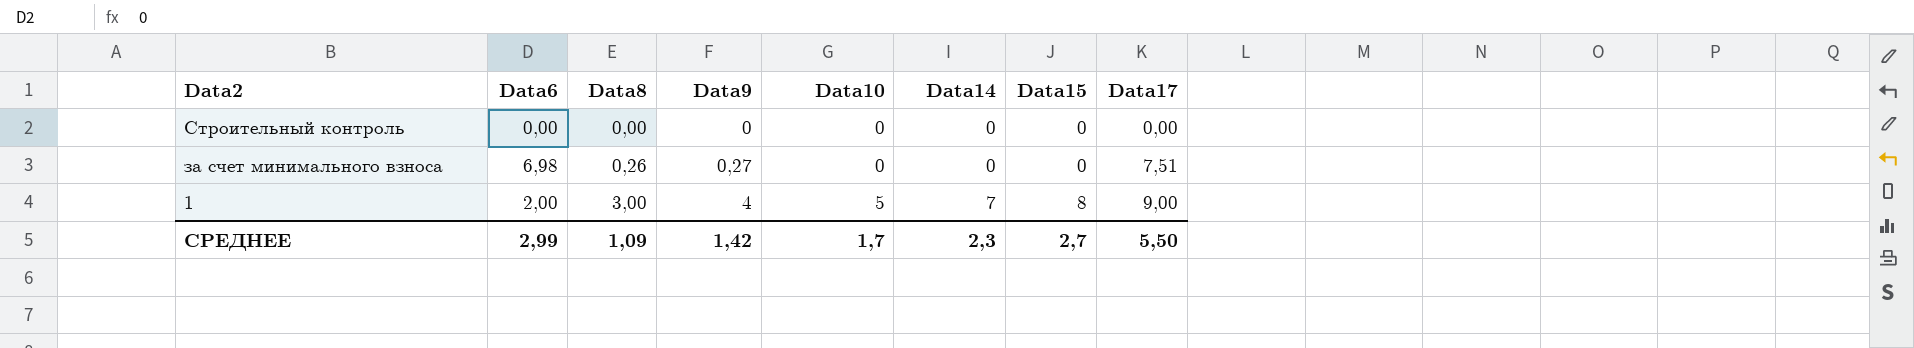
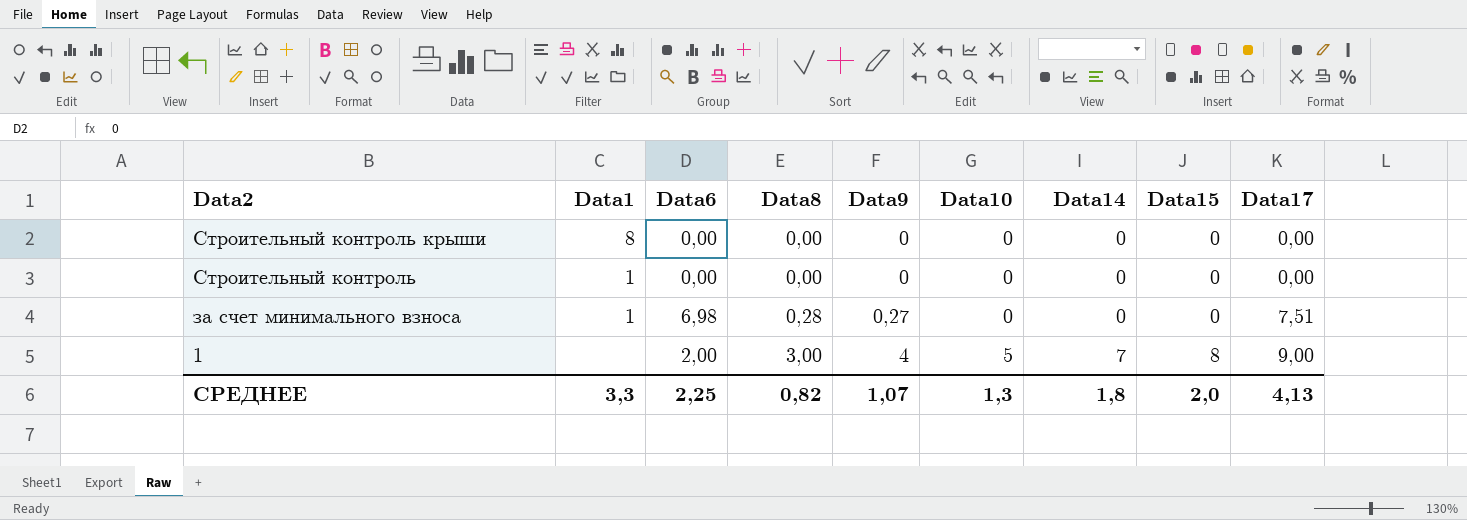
column Data1 | position: none -> 2
row Строительный контроль крыши: none -> 8 | 0,00 | 0,00 | 0 | 0 | 0 | 0 | 0,00
за счет минимального взноса | Data8: 0,26 -> 0,28
СРЕДНЕЕ | Data6: 2,99 -> 2,25
СРЕДНЕЕ | Data8: 1,09 -> 0,82
СРЕДНЕЕ | Data9: 1,42 -> 1,07
СРЕДНЕЕ | Data10: 1,7 -> 1,3
СРЕДНЕЕ | Data14: 2,3 -> 1,8
СРЕДНЕЕ | Data15: 2,7 -> 2,0
СРЕДНЕЕ | Data17: 5,50 -> 4,13

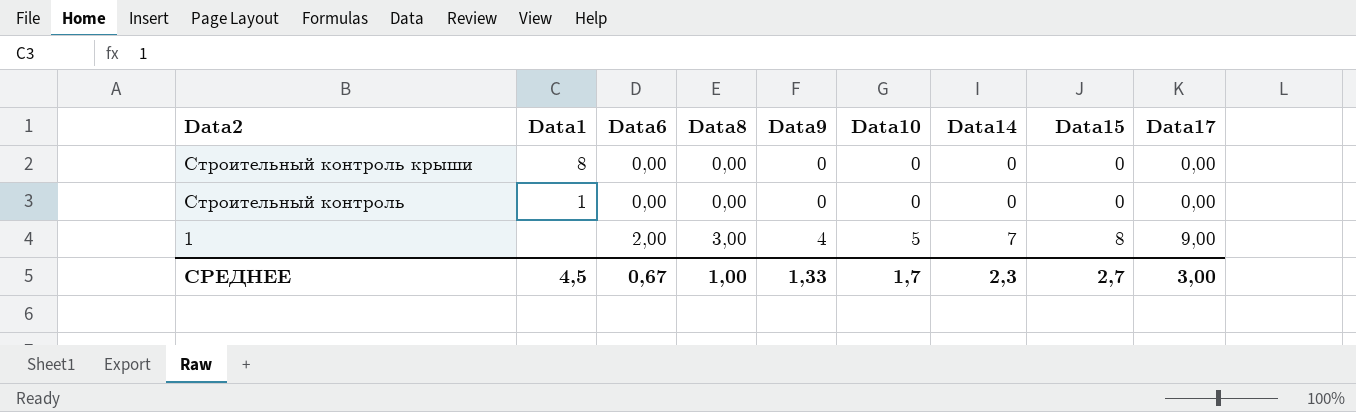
row за счет минимального взноса: 1 | 6,98 | 0,28 | 0,27 | 0 | 0 | 0 | 7,51 -> none
СРЕДНЕЕ | Data1: 3,3 -> 4,5
СРЕДНЕЕ | Data6: 2,25 -> 0,67
СРЕДНЕЕ | Data8: 0,82 -> 1,00
СРЕДНЕЕ | Data9: 1,07 -> 1,33
СРЕДНЕЕ | Data10: 1,3 -> 1,7
СРЕДНЕЕ | Data14: 1,8 -> 2,3
СРЕДНЕЕ | Data15: 2,0 -> 2,7
СРЕДНЕЕ | Data17: 4,13 -> 3,00

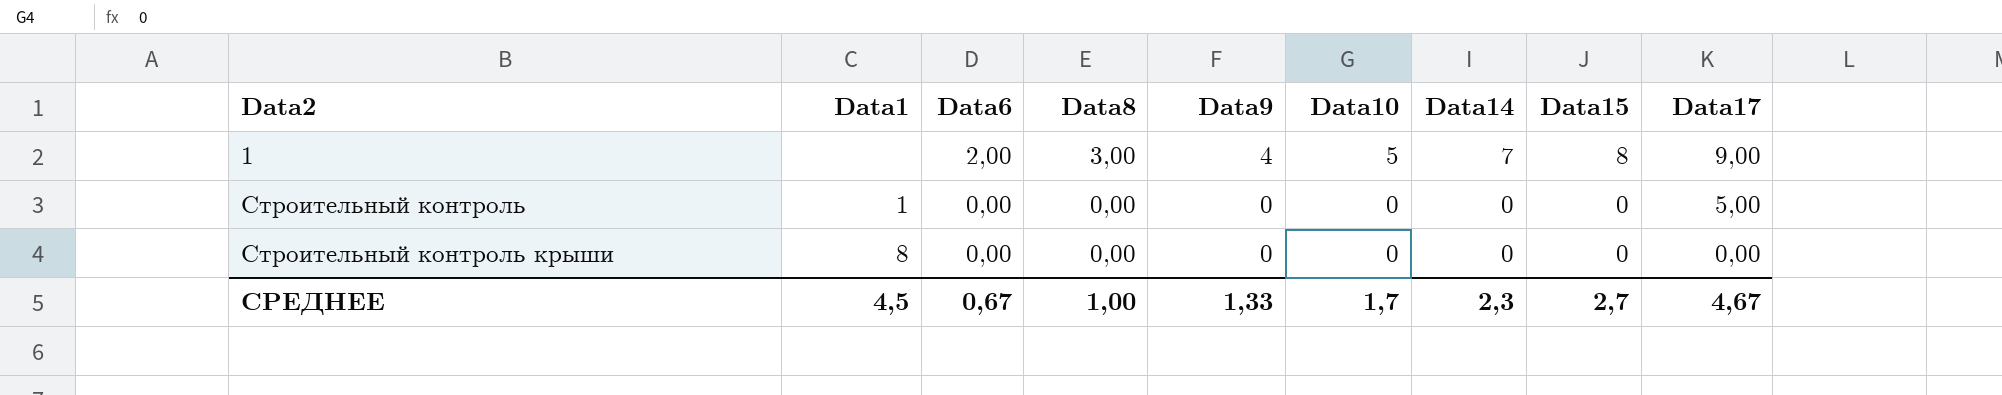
row order: Data2 descending -> Data2 ascending
Строительный контроль | Data17: 0,00 -> 5,00
СРЕДНЕЕ | Data17: 3,00 -> 4,67

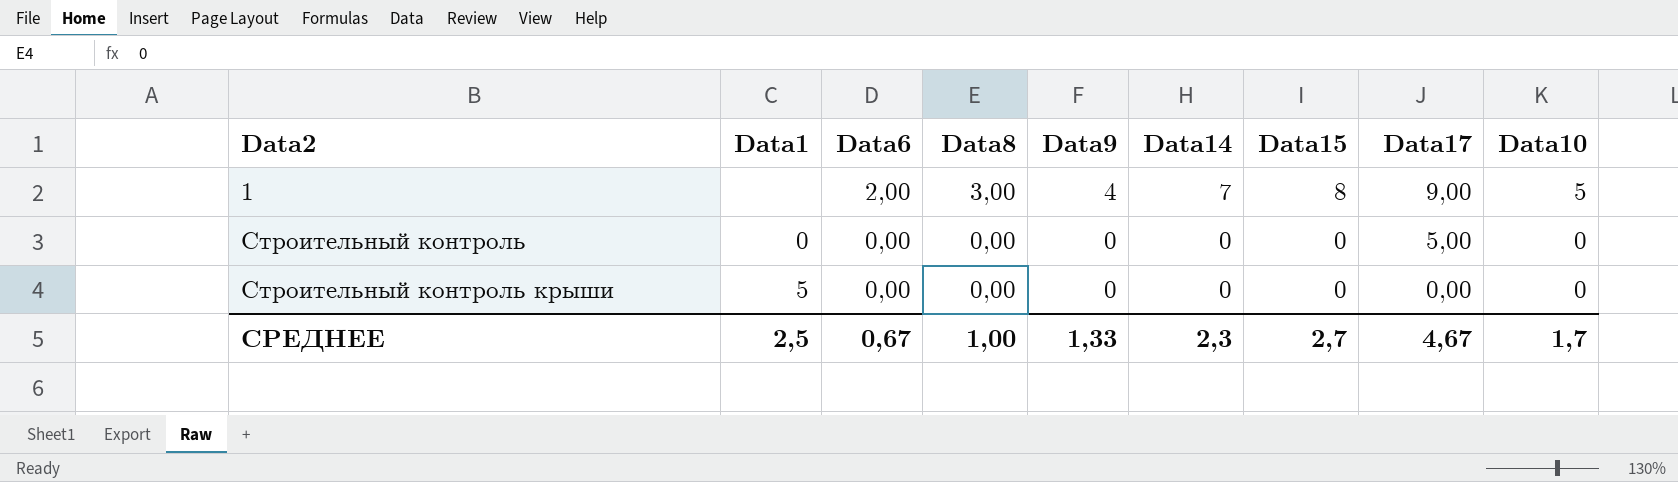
column Data10 | position: 6 -> 9
Строительный контроль | Data1: 1 -> 0
Строительный контроль крыши | Data1: 8 -> 5
СРЕДНЕЕ | Data1: 4,5 -> 2,5

